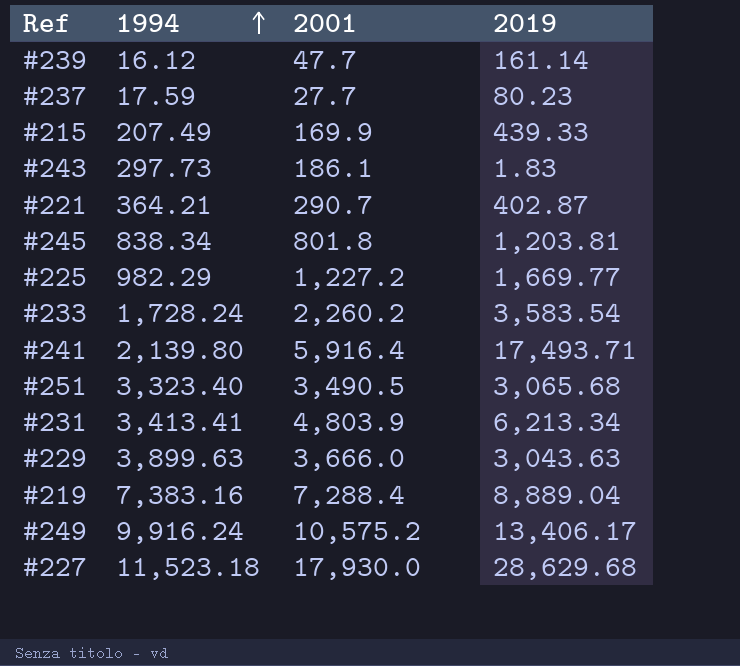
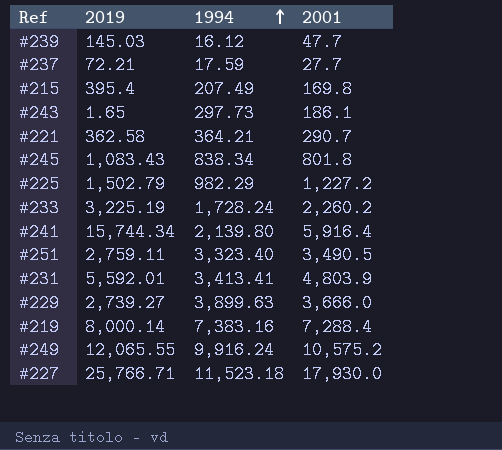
column 2019 | position: 4 -> 2
#239 | 2019: 161.14 -> 145.03
#237 | 2019: 80.23 -> 72.21
#215 | 2019: 439.33 -> 395.4
#215 | 2001: 169.9 -> 169.8
#243 | 2019: 1.83 -> 1.65
#221 | 2019: 402.87 -> 362.58
#245 | 2019: 1,203.81 -> 1,083.43
#225 | 2019: 1,669.77 -> 1,502.79
#233 | 2019: 3,583.54 -> 3,225.19
#241 | 2019: 17,493.71 -> 15,744.34
#251 | 2019: 3,065.68 -> 2,759.11
#231 | 2019: 6,213.34 -> 5,592.01
#229 | 2019: 3,043.63 -> 2,739.27
#219 | 2019: 8,889.04 -> 8,000.14
#249 | 2019: 13,406.17 -> 12,065.55
#227 | 2019: 28,629.68 -> 25,766.71

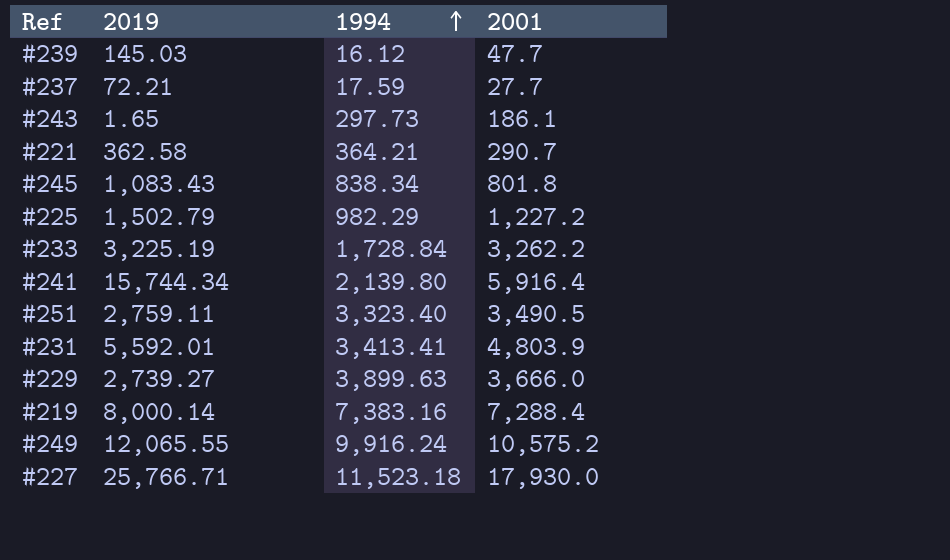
row #215: 395.4 | 207.49 | 169.8 -> none
#233 | 1994: 1,728.24 -> 1,728.84
#233 | 2001: 2,260.2 -> 3,262.2

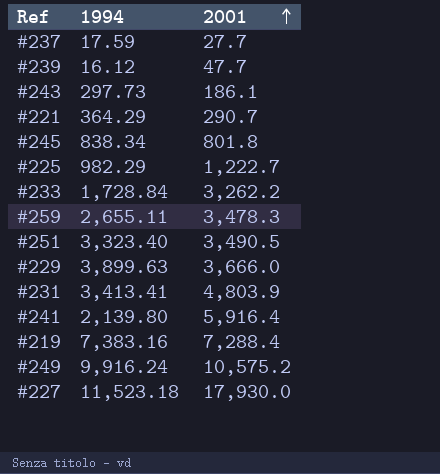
row order: 1994 ascending -> 2001 ascending
column 2019 | position: 2 -> none
#221 | 1994: 364.21 -> 364.29
#225 | 2001: 1,227.2 -> 1,222.7
row #259: none -> 2,655.11 | 3,478.3

